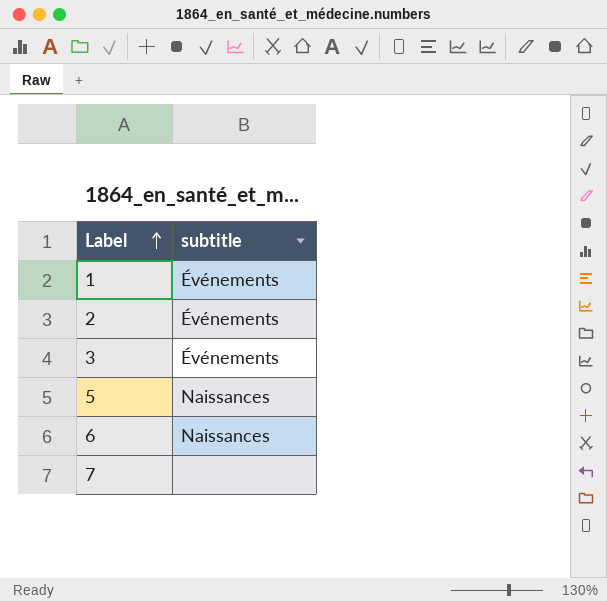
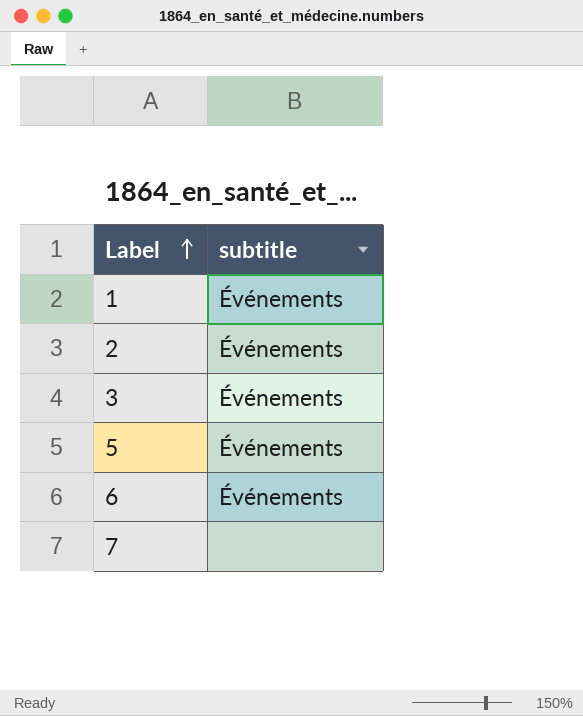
5 | subtitle: Naissances -> Événements
6 | subtitle: Naissances -> Événements

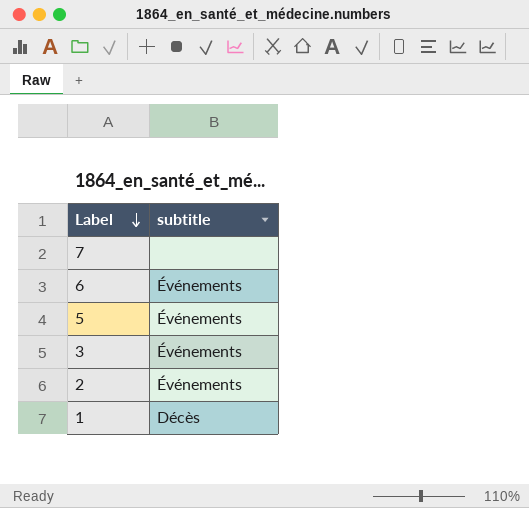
row order: Label ascending -> Label descending
1 | subtitle: Événements -> Décès

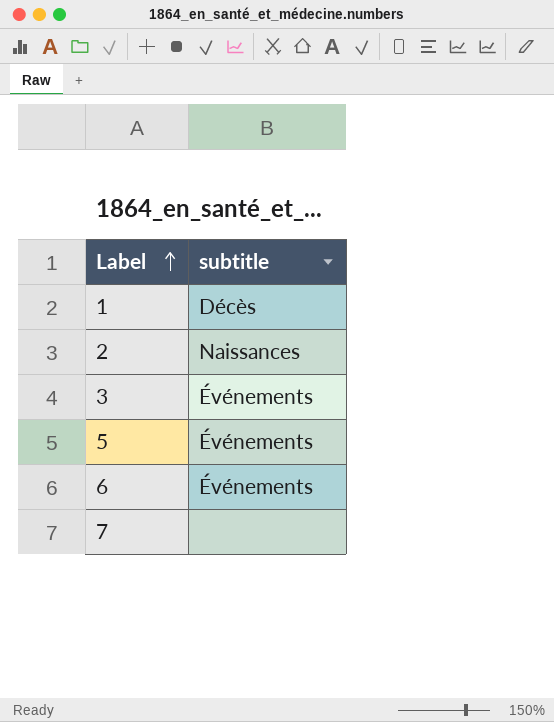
row order: Label descending -> Label ascending
2 | subtitle: Événements -> Naissances

